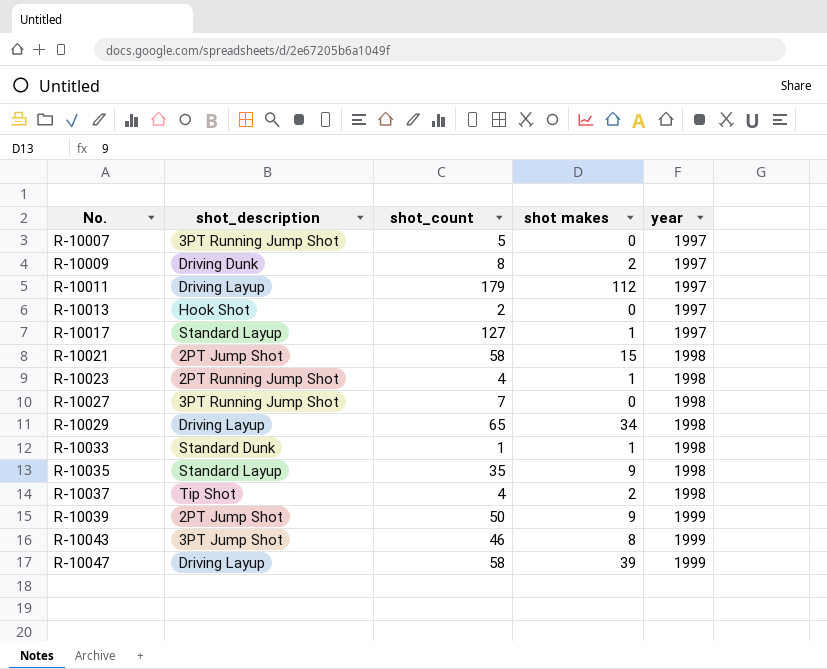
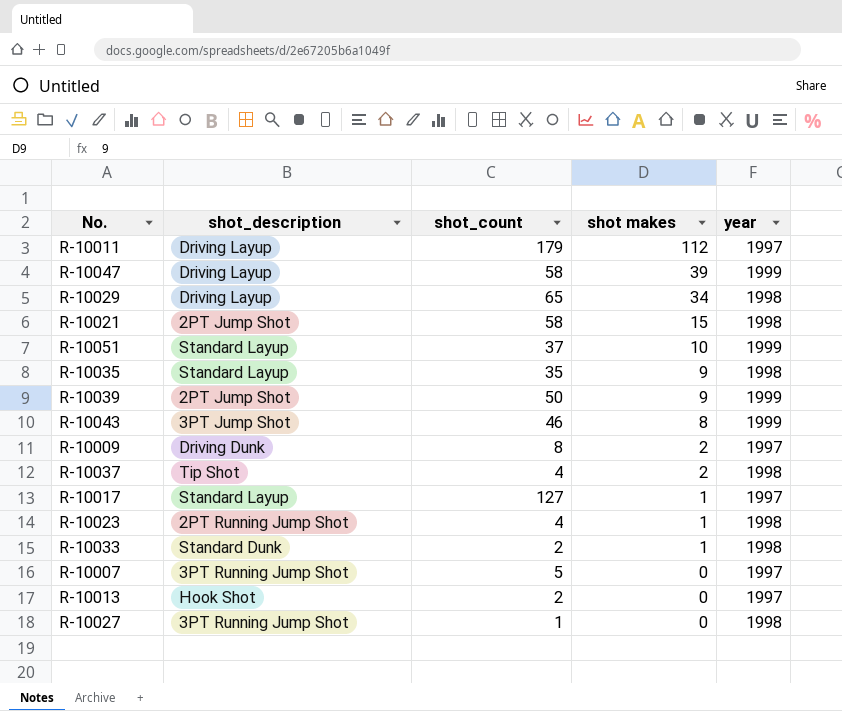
row order: No. ascending -> shot makes descending
row R-10051: none -> Standard Layup | 37 | 10 | 1999
R-10033 | shot_count: 1 -> 2
R-10027 | shot_count: 7 -> 1

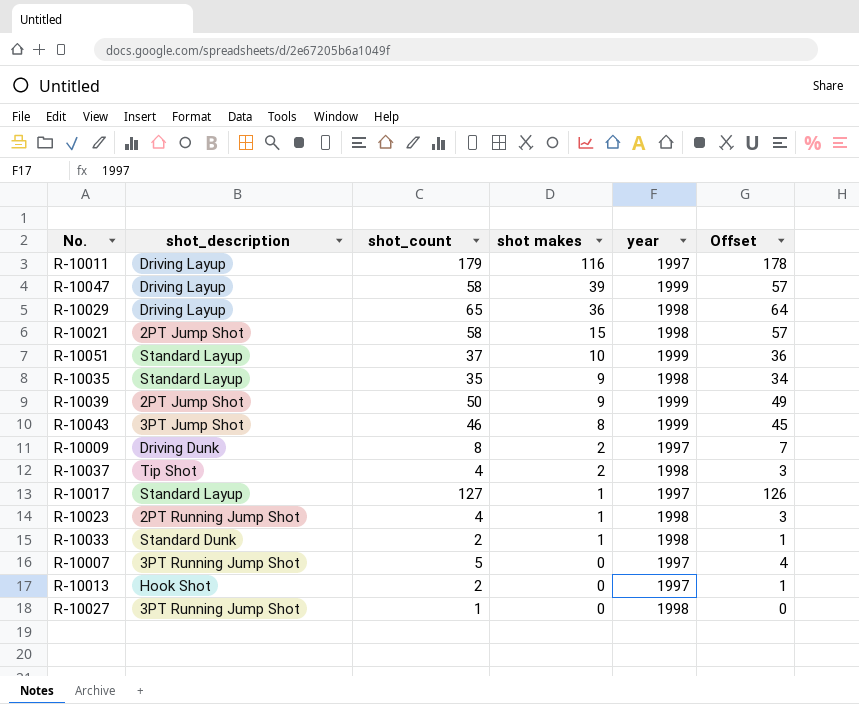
column Offset | formula: none -> [shot_count] - 1
R-10011 | shot makes: 112 -> 116
R-10029 | shot makes: 34 -> 36

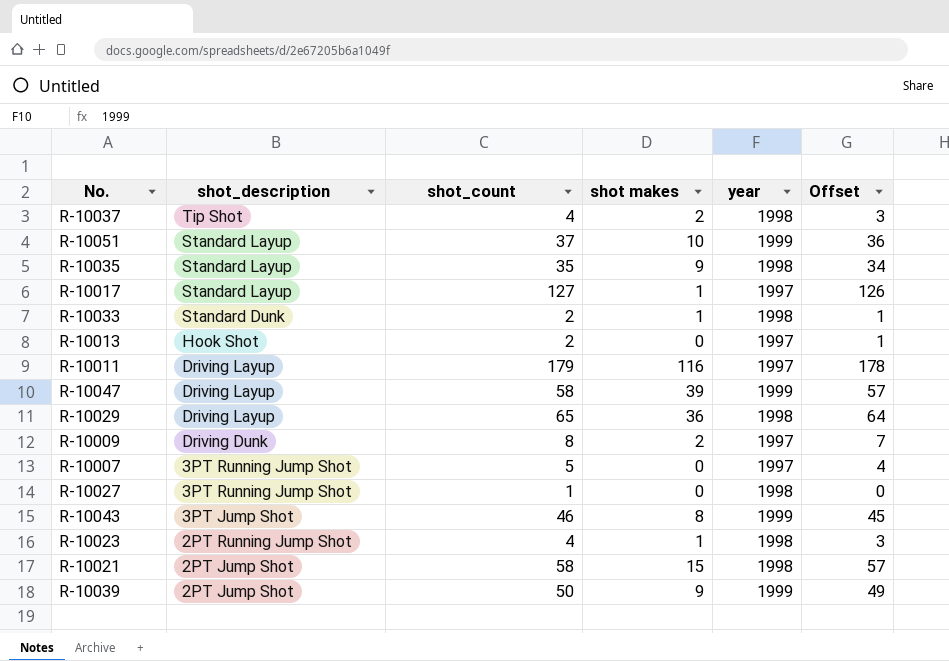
row order: shot makes descending -> shot_description descending

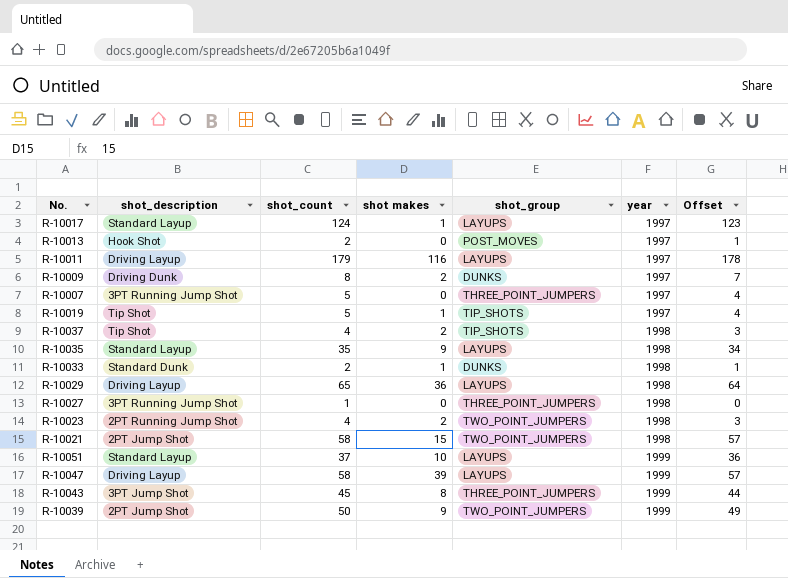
row order: shot_description descending -> year ascending
column shot_group | position: none -> 5
R-10017 | shot_count: 127 -> 124
R-10017 | Offset: 126 -> 123
row R-10019: none -> Tip Shot | 5 | 1 | TIP_SHOTS | 1997 | 4
R-10023 | shot makes: 1 -> 2
R-10043 | shot_count: 46 -> 45
R-10043 | Offset: 45 -> 44

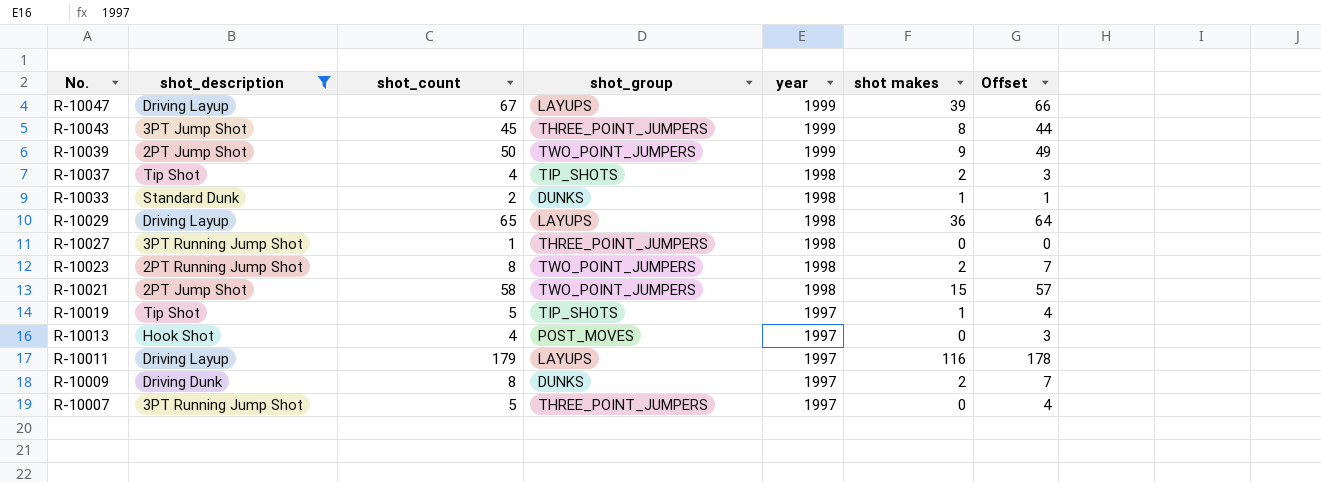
filter: none -> shot_description != Standard Layup
row order: year ascending -> No. descending
column shot makes | position: 4 -> 6
R-10047 | shot_count: 58 -> 67
R-10047 | Offset: 57 -> 66
R-10023 | shot_count: 4 -> 8
R-10023 | Offset: 3 -> 7
R-10013 | shot_count: 2 -> 4
R-10013 | Offset: 1 -> 3

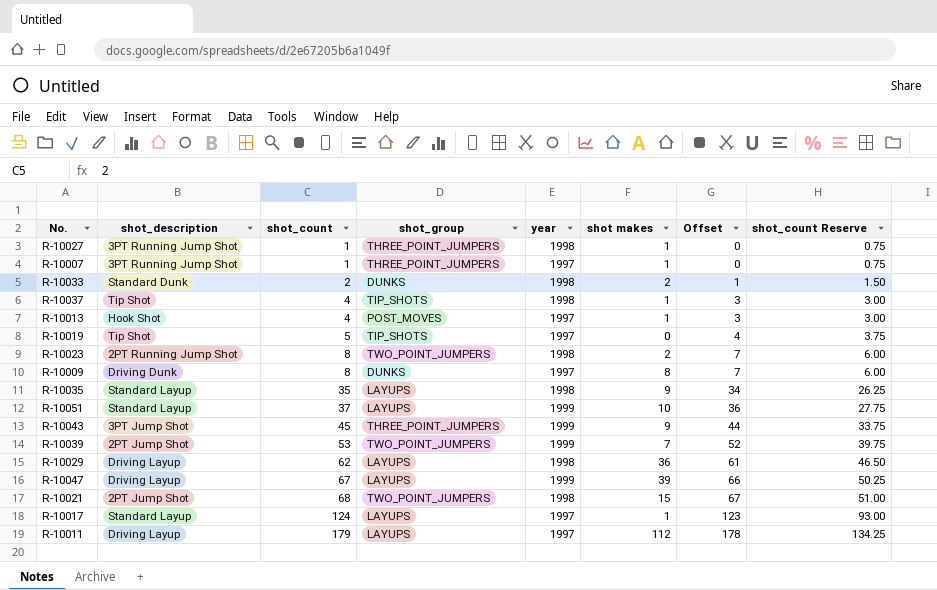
filter: shot_description != Standard Layup -> none
row order: No. descending -> shot_count ascending
column shot_count Reserve | formula: none -> [shot_count] * 0.75
R-10027 | shot makes: 0 -> 1
R-10007 | shot_count: 5 -> 1
R-10007 | shot makes: 0 -> 1
R-10007 | Offset: 4 -> 0
R-10033 | shot makes: 1 -> 2
R-10037 | shot makes: 2 -> 1
R-10013 | shot makes: 0 -> 1
R-10019 | shot makes: 1 -> 0
R-10009 | shot makes: 2 -> 8
R-10043 | shot makes: 8 -> 9
R-10039 | shot_count: 50 -> 53
R-10039 | shot makes: 9 -> 7
R-10039 | Offset: 49 -> 52
R-10029 | shot_count: 65 -> 62
R-10029 | Offset: 64 -> 61
R-10021 | shot_count: 58 -> 68
R-10021 | Offset: 57 -> 67
R-10011 | shot makes: 116 -> 112

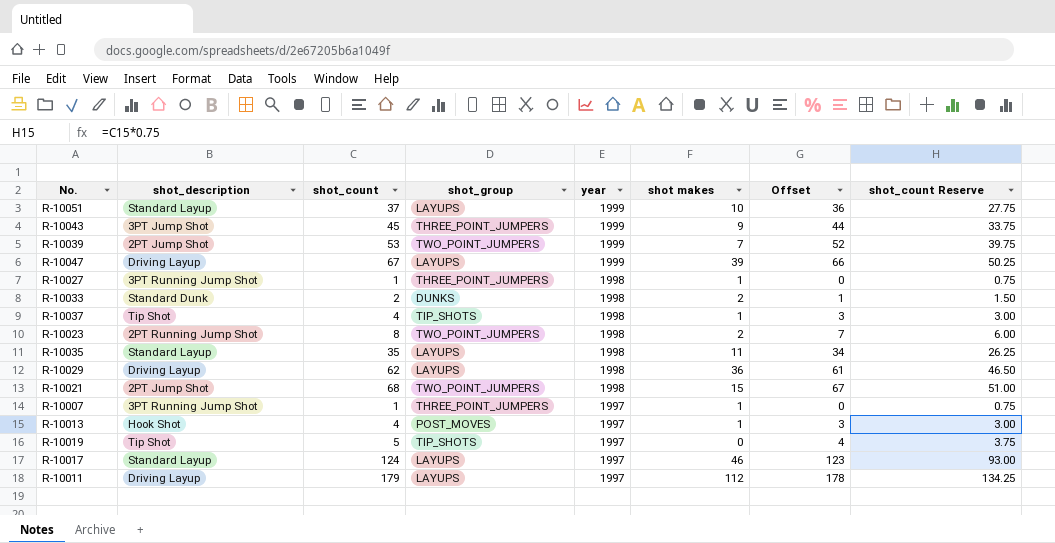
row order: shot_count ascending -> year descending
row R-10009: Driving Dunk | 8 | DUNKS | 1997 | 8 | 7 | 6.00 -> none
R-10035 | shot makes: 9 -> 11
R-10017 | shot makes: 1 -> 46

